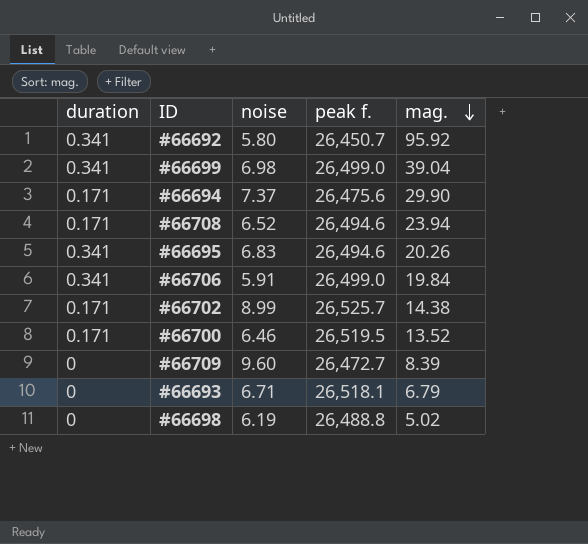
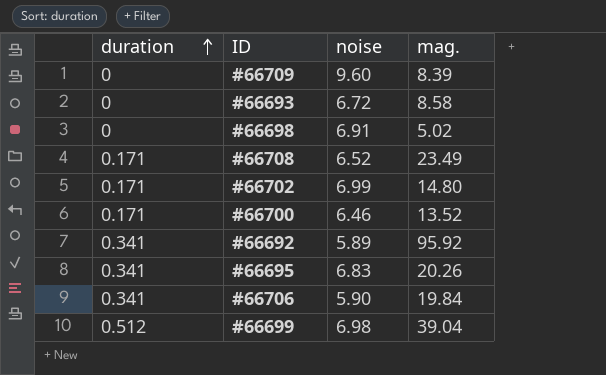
row order: mag. descending -> duration ascending
column peak f. | position: 4 -> none
row #66694: 0.171 | 7.37 | 26,475.6 | 29.90 -> none
#66693 | noise: 6.71 -> 6.72
#66693 | mag.: 6.79 -> 8.58
#66698 | noise: 6.19 -> 6.91
#66708 | mag.: 23.94 -> 23.49
#66702 | noise: 8.99 -> 6.99
#66702 | mag.: 14.38 -> 14.80
#66692 | noise: 5.80 -> 5.89
#66706 | noise: 5.91 -> 5.90
#66699 | duration: 0.341 -> 0.512

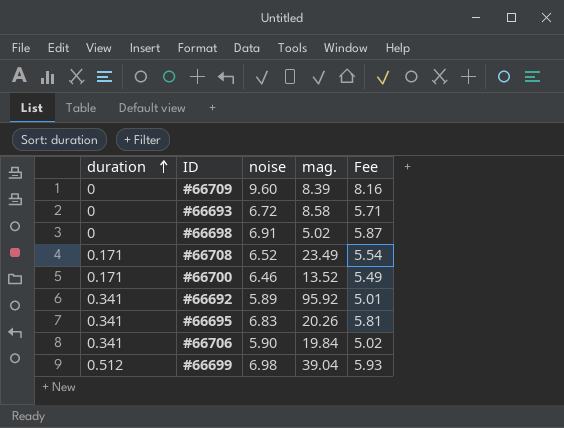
column Fee | formula: none -> [noise] * 0.85
row #66702: 0.171 | 6.99 | 14.80 -> none

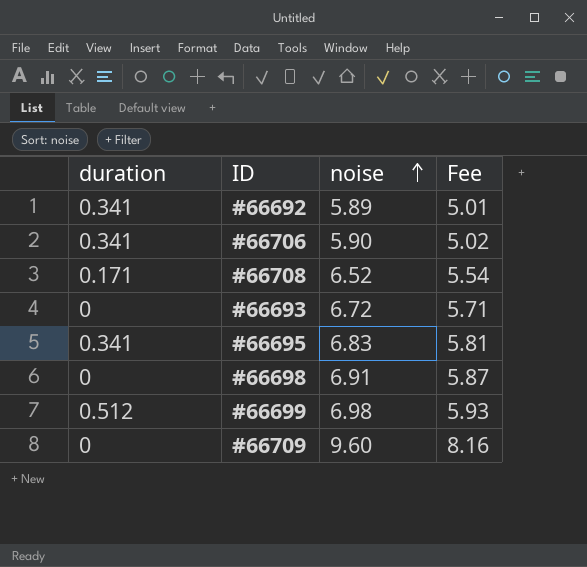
row order: duration ascending -> noise ascending
column mag. | position: 4 -> none
row #66700: 0.171 | 6.46 | 13.52 | 5.49 -> none

